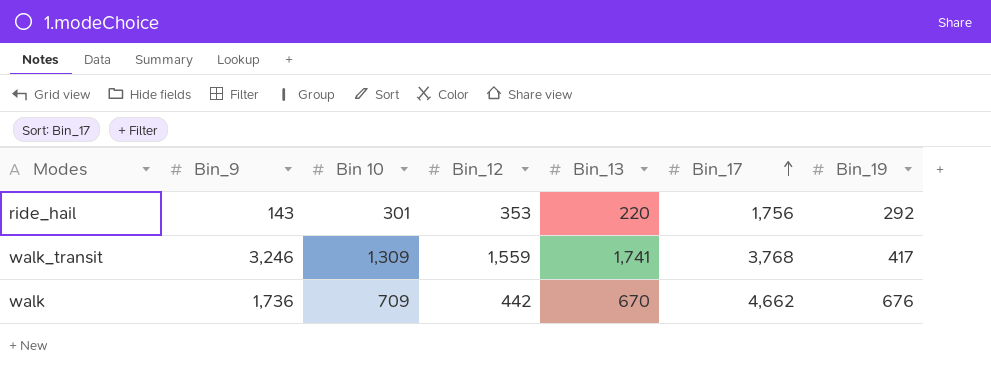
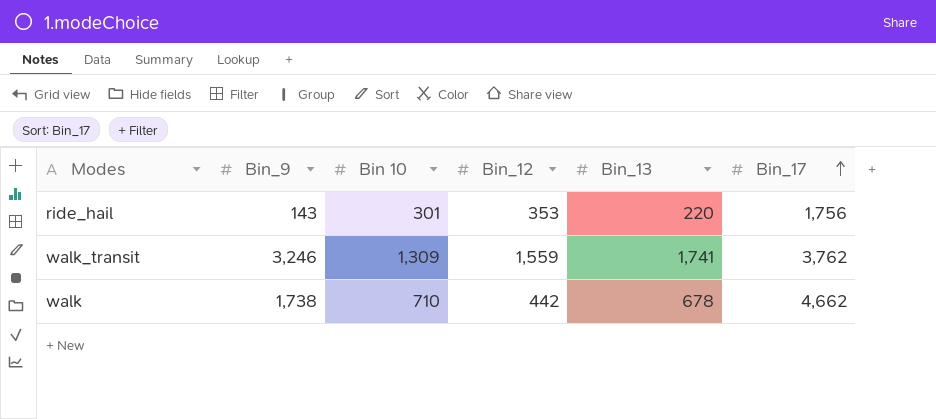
column Bin_19 | position: 7 -> none
walk_transit | Bin_17: 3,768 -> 3,762
walk | Bin_9: 1,736 -> 1,738
walk | Bin 10: 709 -> 710
walk | Bin_13: 670 -> 678

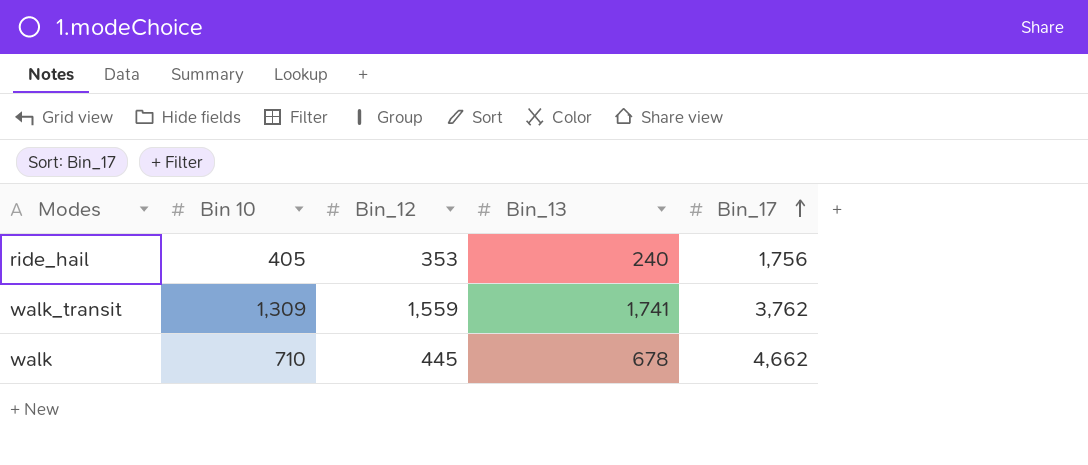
column Bin_9 | position: 2 -> none
ride_hail | Bin 10: 301 -> 405
ride_hail | Bin_13: 220 -> 240
walk | Bin_12: 442 -> 445

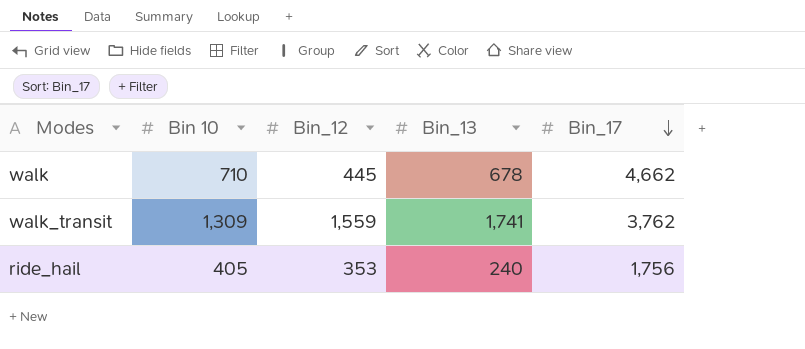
row order: Bin_17 ascending -> Bin_17 descending

